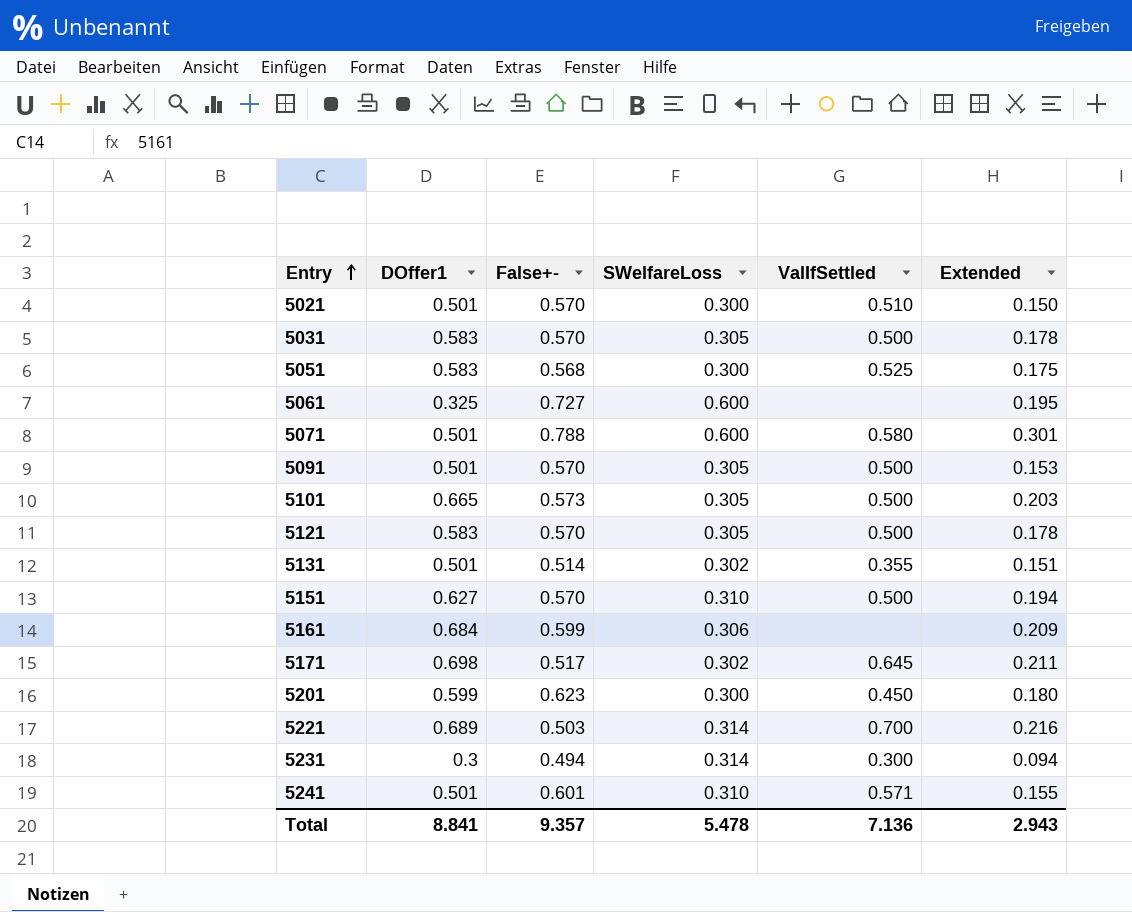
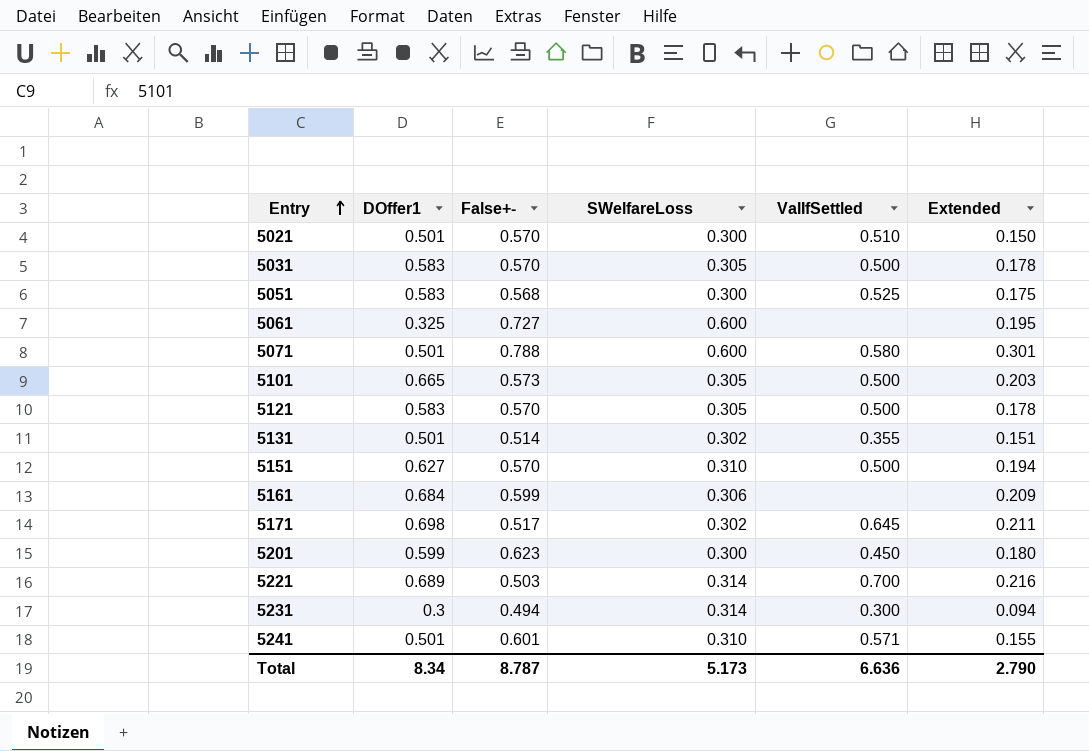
row 5091: 0.501 | 0.570 | 0.305 | 0.500 | 0.153 -> none
Total | DOffer1: 8.841 -> 8.34
Total | False+-: 9.357 -> 8.787
Total | SWelfareLoss: 5.478 -> 5.173
Total | ValIfSettled: 7.136 -> 6.636
Total | Extended: 2.943 -> 2.790

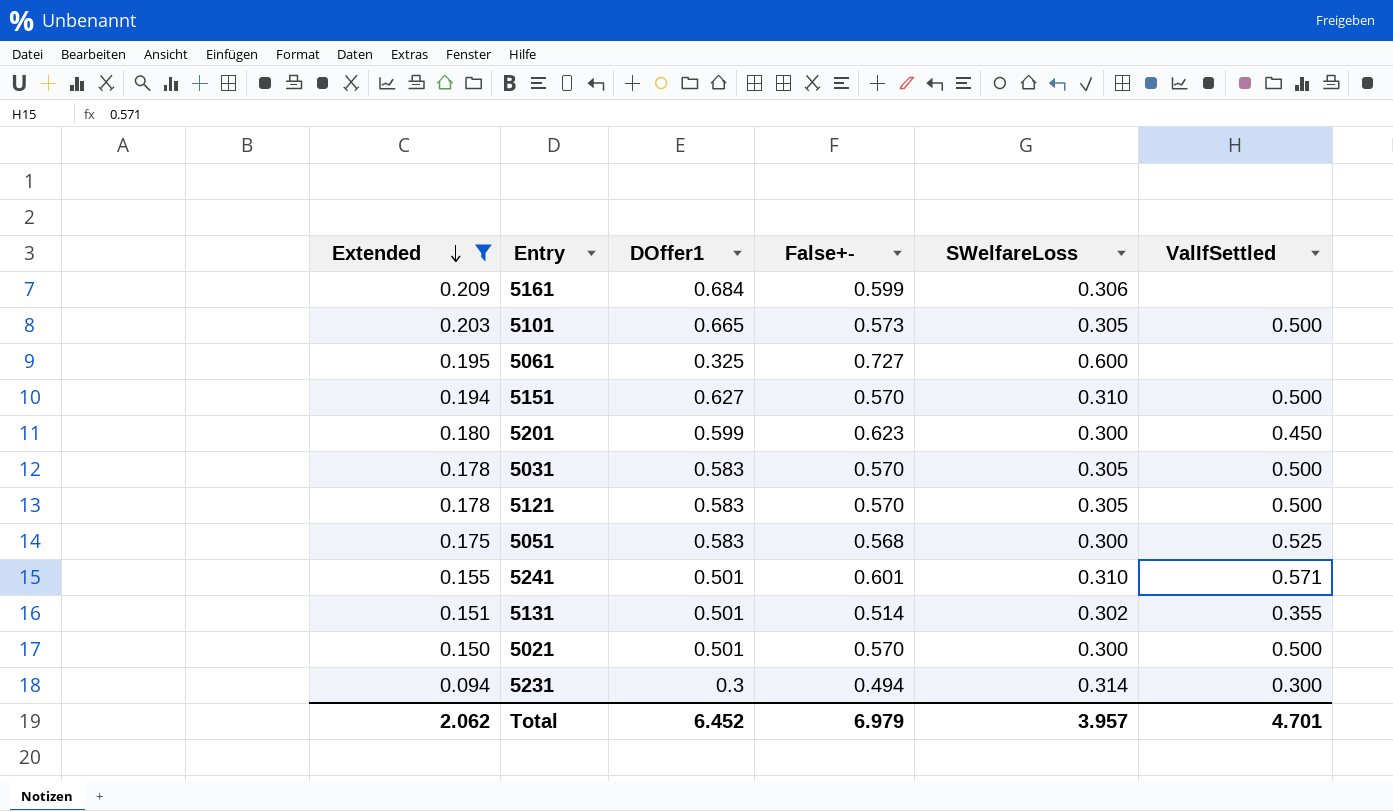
filter: none -> Extended <= 0.209
row order: Entry ascending -> Extended descending
column Extended | position: 6 -> 1
5021 | ValIfSettled: 0.510 -> 0.500
Total | Extended: 2.790 -> 2.062
Total | DOffer1: 8.34 -> 6.452
Total | False+-: 8.787 -> 6.979
Total | SWelfareLoss: 5.173 -> 3.957
Total | ValIfSettled: 6.636 -> 4.701

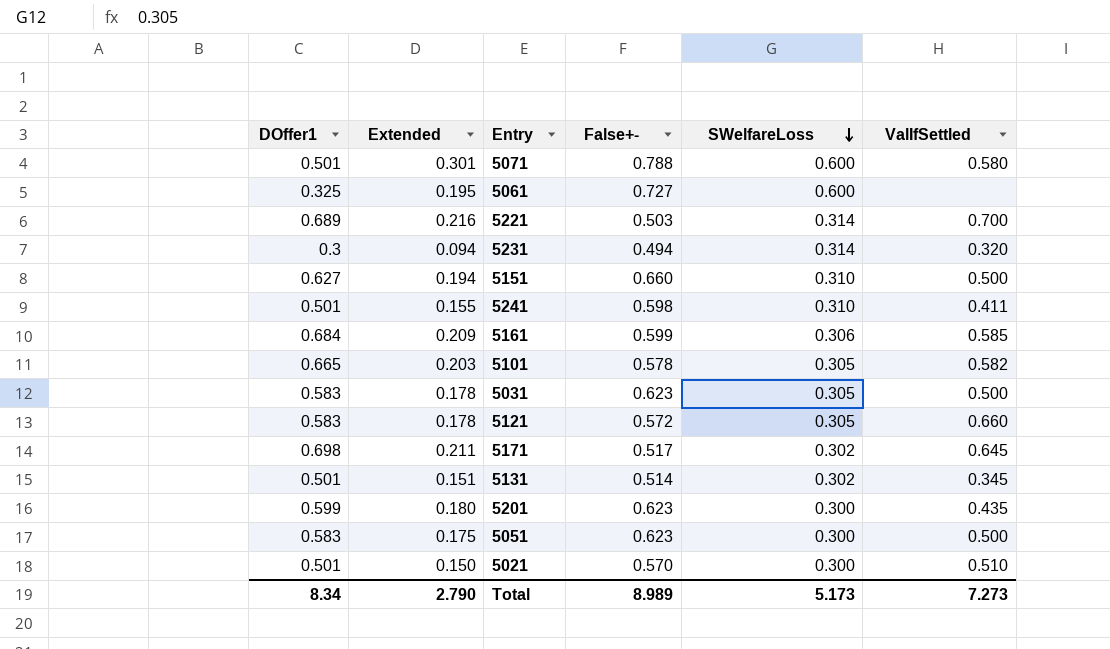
filter: Extended <= 0.209 -> none
row order: Extended descending -> SWelfareLoss descending
column DOffer1 | position: 3 -> 1
5231 | ValIfSettled: 0.300 -> 0.320
5151 | False+-: 0.570 -> 0.660
5241 | False+-: 0.601 -> 0.598
5241 | ValIfSettled: 0.571 -> 0.411
5161 | ValIfSettled: none -> 0.585
5101 | False+-: 0.573 -> 0.578
5101 | ValIfSettled: 0.500 -> 0.582
5031 | False+-: 0.570 -> 0.623
5121 | False+-: 0.570 -> 0.572
5121 | ValIfSettled: 0.500 -> 0.660
5131 | ValIfSettled: 0.355 -> 0.345
5201 | ValIfSettled: 0.450 -> 0.435
5051 | False+-: 0.568 -> 0.623
5051 | ValIfSettled: 0.525 -> 0.500
5021 | ValIfSettled: 0.500 -> 0.510
Total | DOffer1: 6.452 -> 8.34
Total | Extended: 2.062 -> 2.790
Total | False+-: 6.979 -> 8.989
Total | SWelfareLoss: 3.957 -> 5.173
Total | ValIfSettled: 4.701 -> 7.273

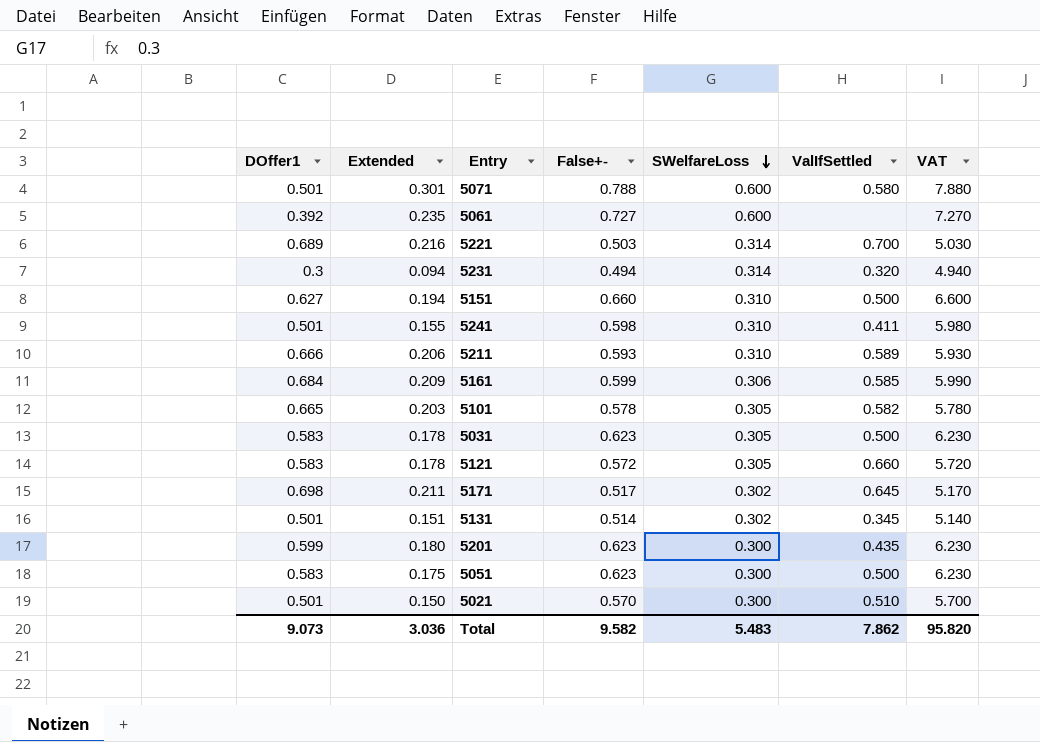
column VAT | formula: none -> [False+-] * 10
5061 | DOffer1: 0.325 -> 0.392
5061 | Extended: 0.195 -> 0.235
row 5211: none -> 0.666 | 0.206 | 0.593 | 0.310 | 0.589 | 5.930
Total | DOffer1: 8.34 -> 9.073
Total | Extended: 2.790 -> 3.036
Total | False+-: 8.989 -> 9.582
Total | SWelfareLoss: 5.173 -> 5.483
Total | ValIfSettled: 7.273 -> 7.862

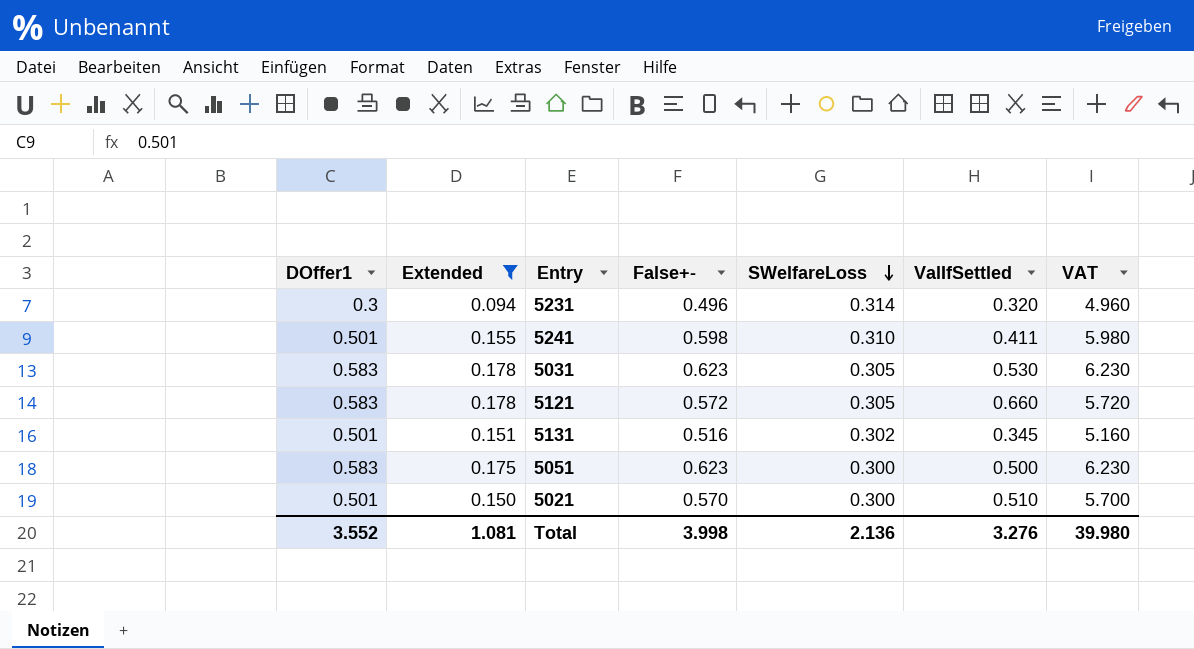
filter: none -> Extended <= 0.178
5231 | False+-: 0.494 -> 0.496
5231 | VAT: 4.940 -> 4.960
5031 | ValIfSettled: 0.500 -> 0.530
5131 | False+-: 0.514 -> 0.516
5131 | VAT: 5.140 -> 5.160
Total | DOffer1: 9.073 -> 3.552
Total | Extended: 3.036 -> 1.081
Total | False+-: 9.582 -> 3.998
Total | SWelfareLoss: 5.483 -> 2.136
Total | ValIfSettled: 7.862 -> 3.276
Total | VAT: 95.820 -> 39.980

